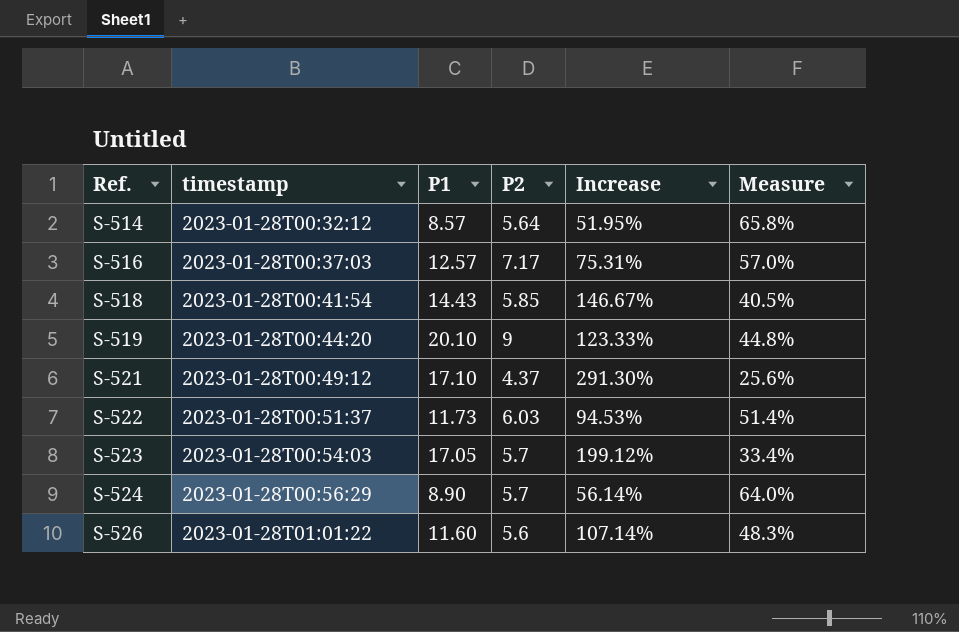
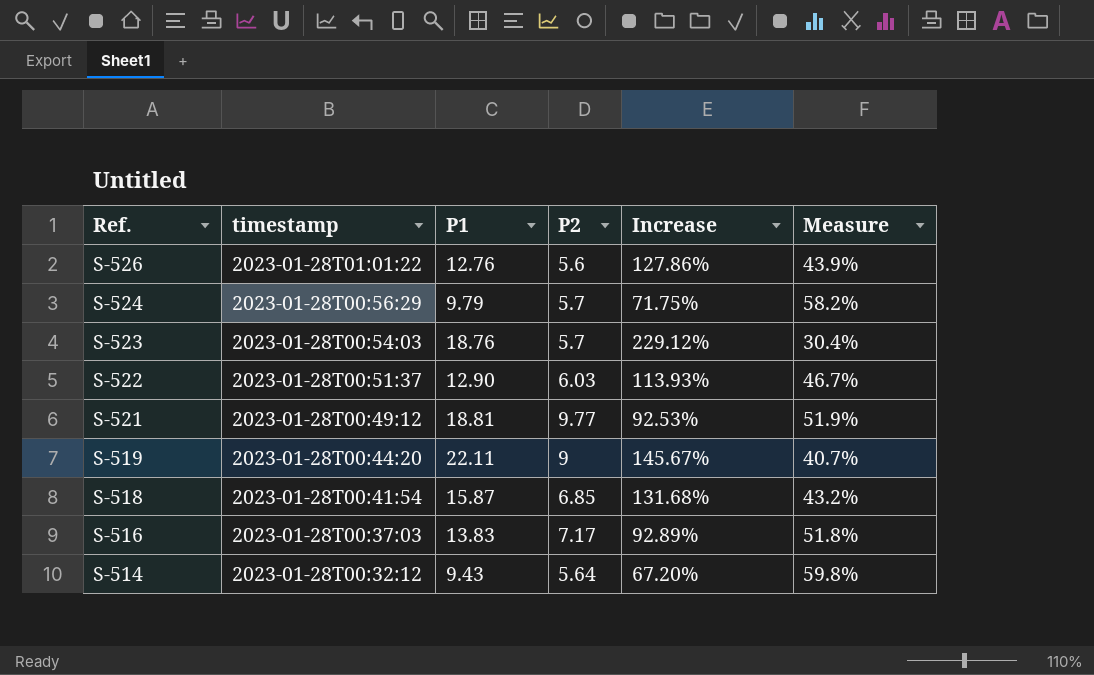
row order: Ref. ascending -> Ref. descending
S-526 | P1: 11.60 -> 12.76
S-526 | Increase: 107.14% -> 127.86%
S-526 | Measure: 48.3% -> 43.9%
S-524 | P1: 8.90 -> 9.79
S-524 | Increase: 56.14% -> 71.75%
S-524 | Measure: 64.0% -> 58.2%
S-523 | P1: 17.05 -> 18.76
S-523 | Increase: 199.12% -> 229.12%
S-523 | Measure: 33.4% -> 30.4%
S-522 | P1: 11.73 -> 12.90
S-522 | Increase: 94.53% -> 113.93%
S-522 | Measure: 51.4% -> 46.7%
S-521 | P1: 17.10 -> 18.81
S-521 | P2: 4.37 -> 9.77
S-521 | Increase: 291.30% -> 92.53%
S-521 | Measure: 25.6% -> 51.9%
S-519 | P1: 20.10 -> 22.11
S-519 | Increase: 123.33% -> 145.67%
S-519 | Measure: 44.8% -> 40.7%
S-518 | P1: 14.43 -> 15.87
S-518 | P2: 5.85 -> 6.85
S-518 | Increase: 146.67% -> 131.68%
S-518 | Measure: 40.5% -> 43.2%
S-516 | P1: 12.57 -> 13.83
S-516 | Increase: 75.31% -> 92.89%
S-516 | Measure: 57.0% -> 51.8%
S-514 | P1: 8.57 -> 9.43
S-514 | Increase: 51.95% -> 67.20%
S-514 | Measure: 65.8% -> 59.8%

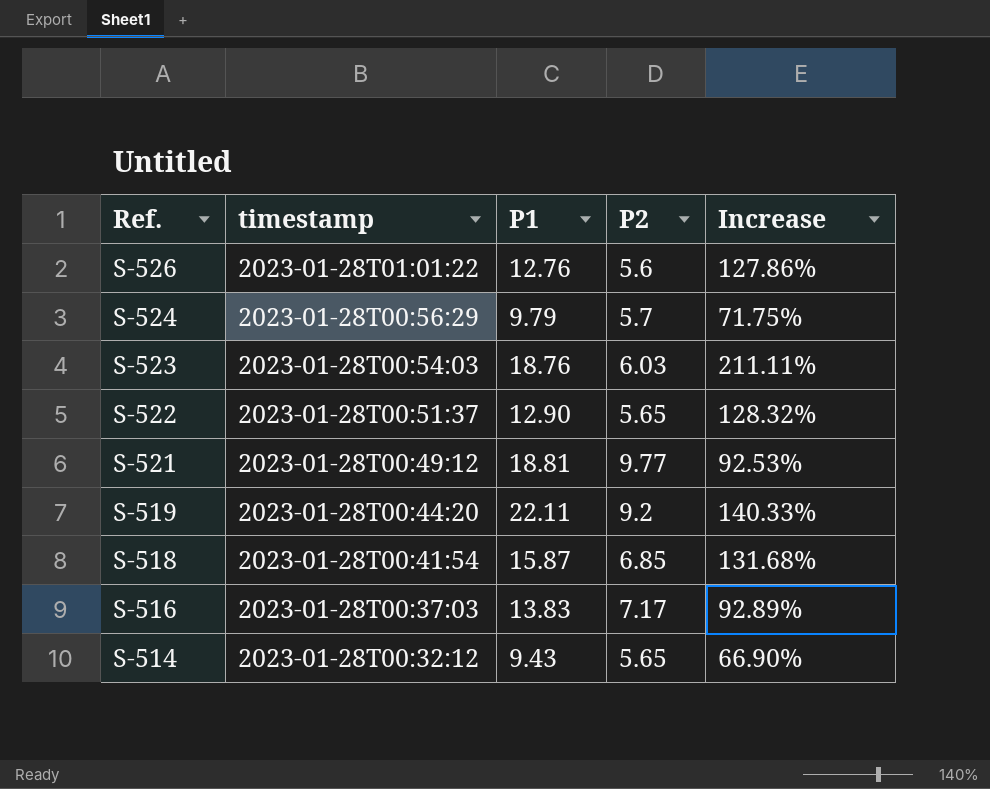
column Measure | formula: [P2] / [P1] -> none
S-523 | P2: 5.7 -> 6.03
S-523 | Increase: 229.12% -> 211.11%
S-522 | P2: 6.03 -> 5.65
S-522 | Increase: 113.93% -> 128.32%
S-519 | P2: 9 -> 9.2
S-519 | Increase: 145.67% -> 140.33%
S-514 | P2: 5.64 -> 5.65
S-514 | Increase: 67.20% -> 66.90%

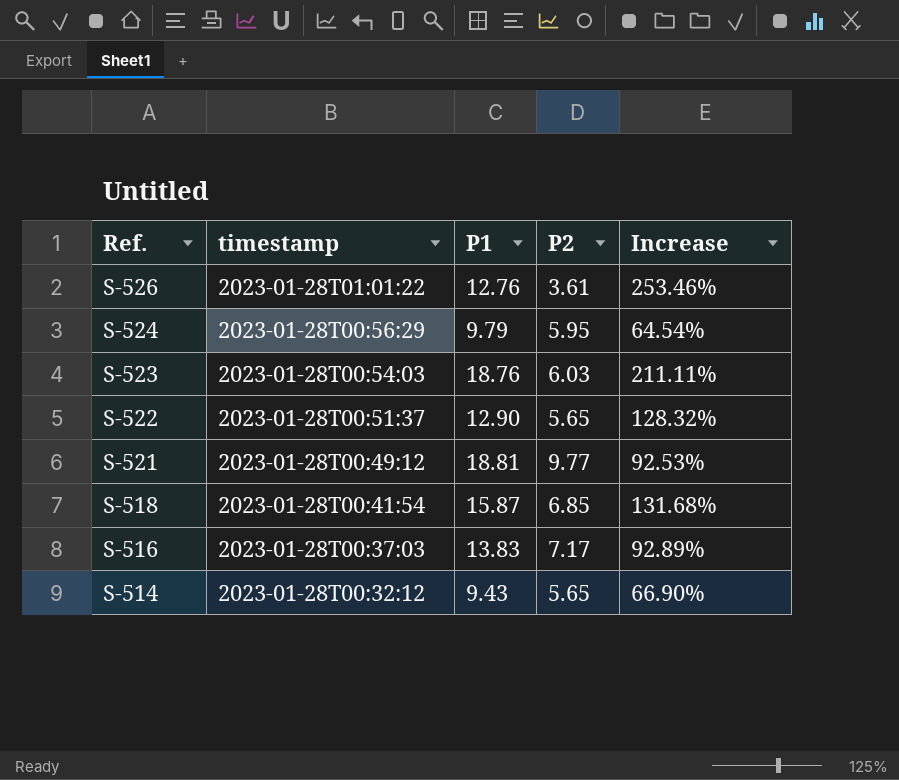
row S-519: 2023-01-28T00:44:20 | 22.11 | 9.2 | 140.33% -> none
S-526 | P2: 5.6 -> 3.61
S-526 | Increase: 127.86% -> 253.46%
S-524 | P2: 5.7 -> 5.95
S-524 | Increase: 71.75% -> 64.54%

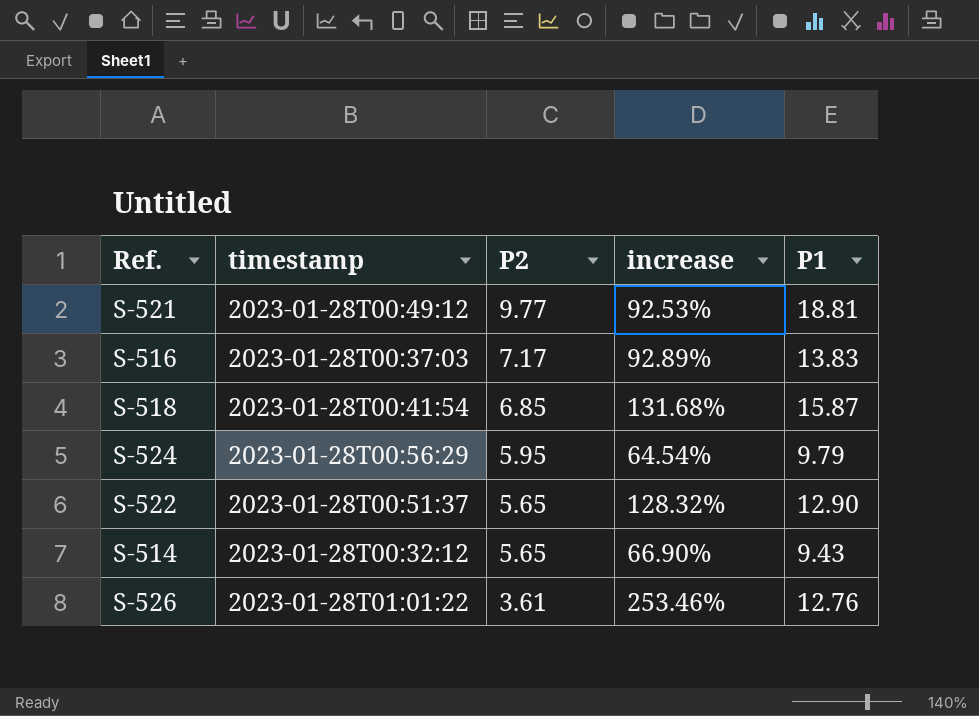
row order: Ref. descending -> P2 descending
column name: Increase -> increase
column P1 | position: 3 -> 5
row S-523: 2023-01-28T00:54:03 | 18.76 | 6.03 | 211.11% -> none

